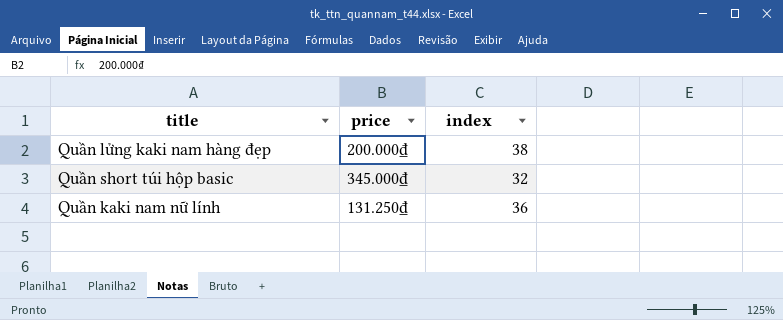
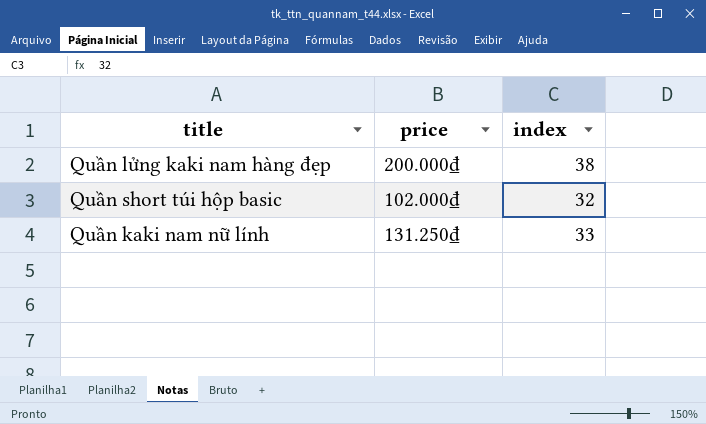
Quần short túi hộp basic | price: 345.000₫ -> 102.000₫
Quần kaki nam nữ lính | index: 36 -> 33

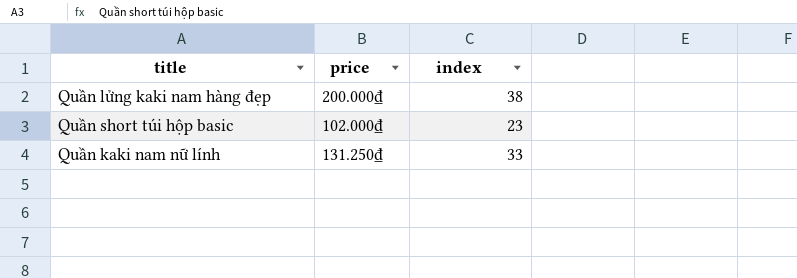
Quần short túi hộp basic | index: 32 -> 23

